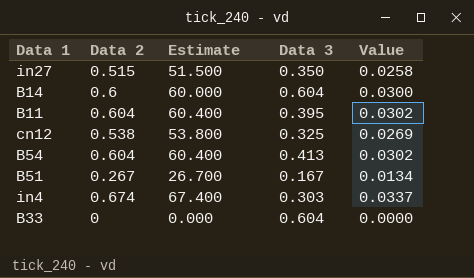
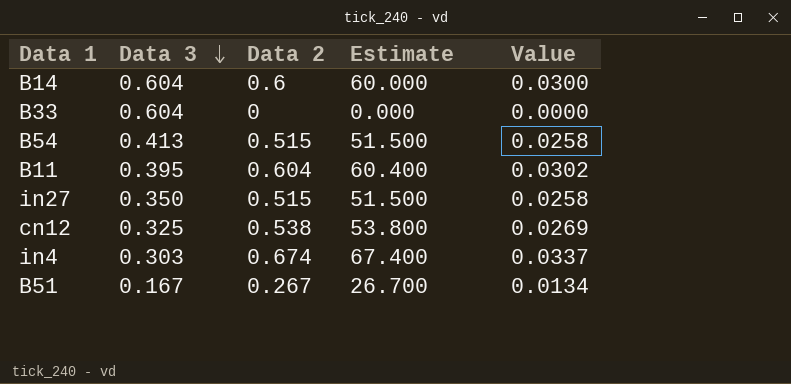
row order: none -> Data 3 descending
column Data 3 | position: 4 -> 2
B54 | Data 2: 0.604 -> 0.515
B54 | Estimate: 60.400 -> 51.500
B54 | Value: 0.0302 -> 0.0258

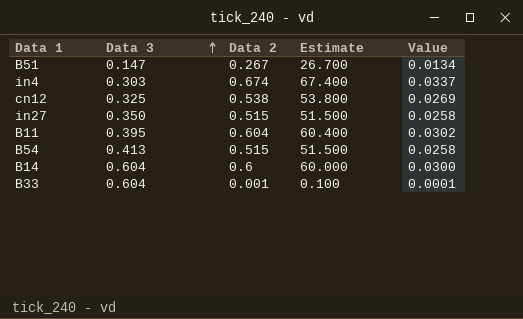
row order: Data 3 descending -> Data 3 ascending
B51 | Data 3: 0.167 -> 0.147
B33 | Data 2: 0 -> 0.001
B33 | Estimate: 0.000 -> 0.100
B33 | Value: 0.0000 -> 0.0001

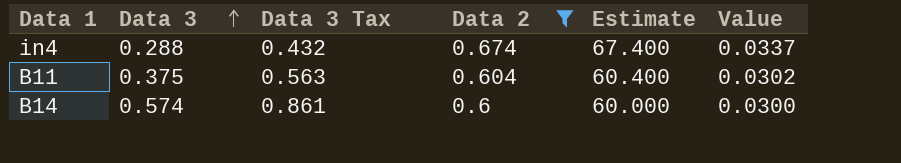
filter: none -> Data 2 >= 0.6
column Data 3 Tax | formula: none -> [Data 3] * 1.5
in4 | Data 3: 0.303 -> 0.288
B11 | Data 3: 0.395 -> 0.375
B14 | Data 3: 0.604 -> 0.574

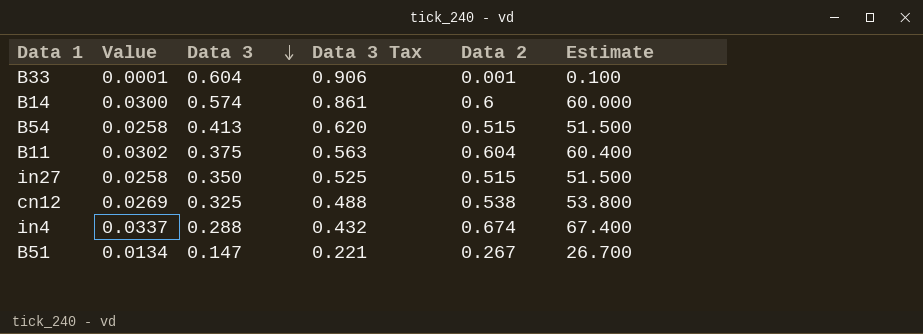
filter: Data 2 >= 0.6 -> none
row order: Data 3 ascending -> Data 3 descending
column Value | position: 6 -> 2

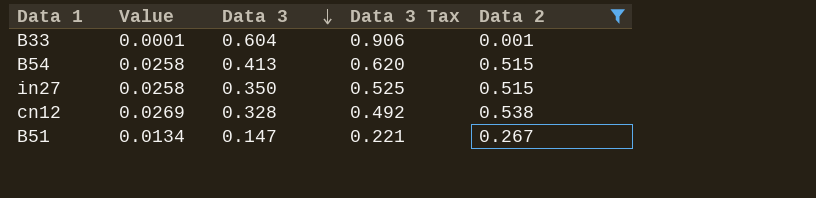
filter: none -> Data 2 <= 0.538
column Estimate | formula: [Data 2] * 100 -> none
cn12 | Data 3: 0.325 -> 0.328
cn12 | Data 3 Tax: 0.488 -> 0.492

